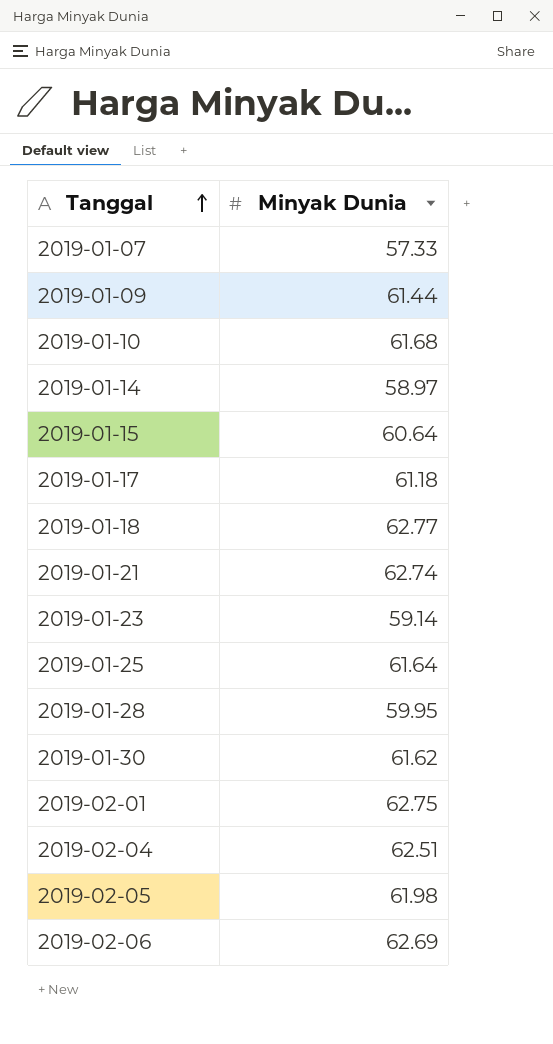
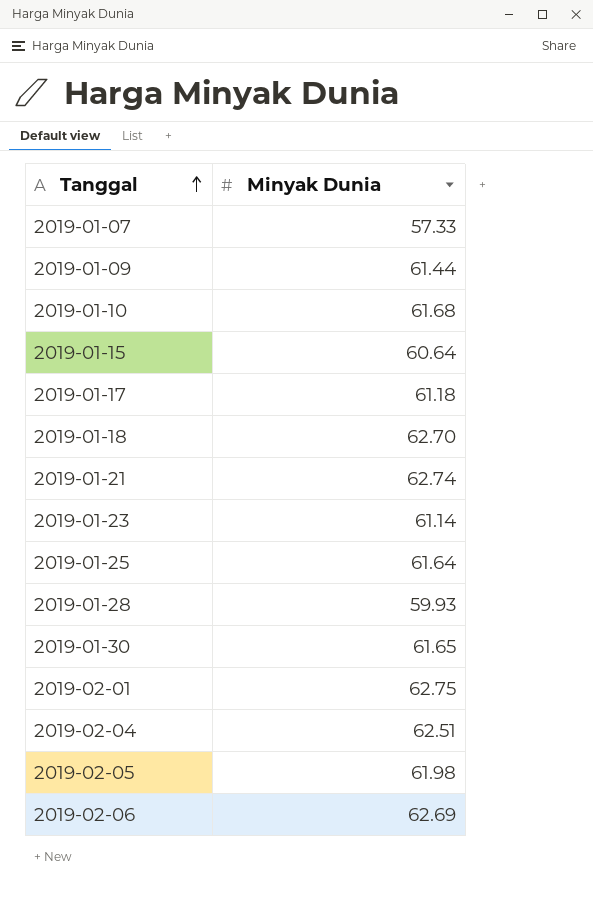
row 2019-01-14: 58.97 -> none
2019-01-18 | Minyak Dunia: 62.77 -> 62.70
2019-01-23 | Minyak Dunia: 59.14 -> 61.14
2019-01-28 | Minyak Dunia: 59.95 -> 59.93
2019-01-30 | Minyak Dunia: 61.62 -> 61.65

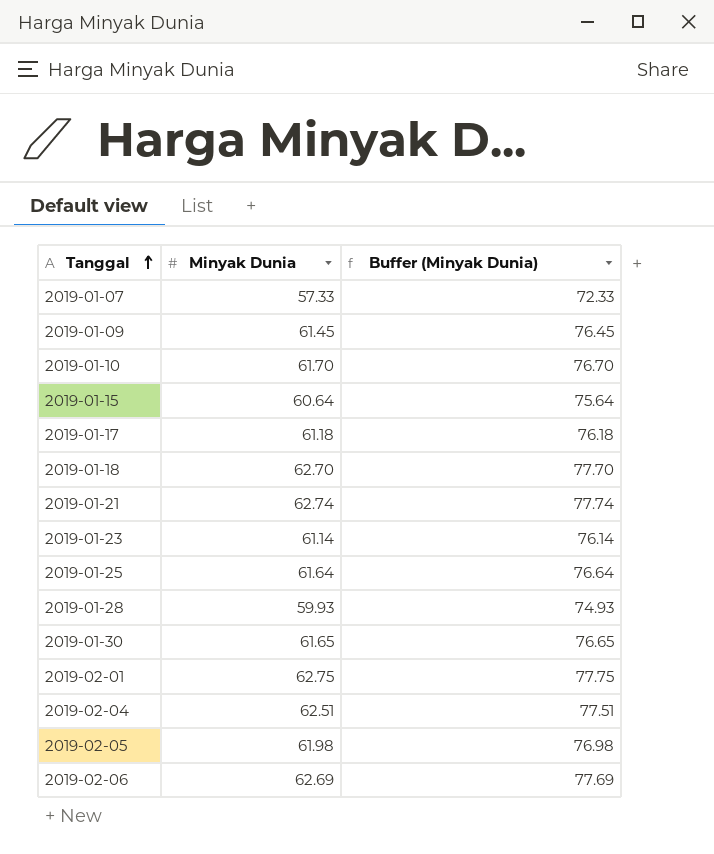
column Buffer (Minyak Dunia) | formula: none -> [Minyak Dunia] + 15
2019-01-09 | Minyak Dunia: 61.44 -> 61.45
2019-01-10 | Minyak Dunia: 61.68 -> 61.70

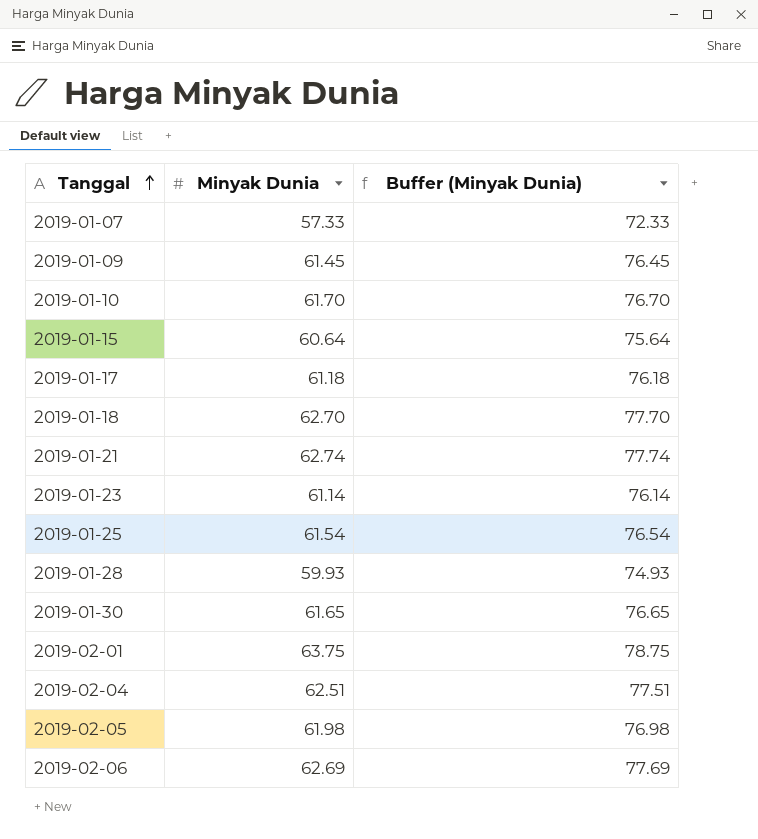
2019-01-25 | Minyak Dunia: 61.64 -> 61.54
2019-01-25 | Buffer (Minyak Dunia): 76.64 -> 76.54
2019-02-01 | Minyak Dunia: 62.75 -> 63.75
2019-02-01 | Buffer (Minyak Dunia): 77.75 -> 78.75

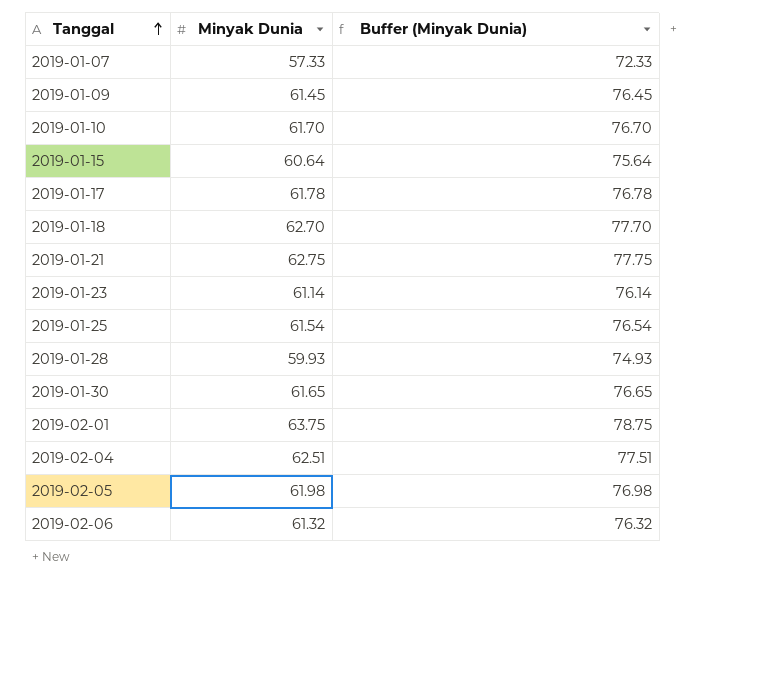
2019-01-17 | Minyak Dunia: 61.18 -> 61.78
2019-01-17 | Buffer (Minyak Dunia): 76.18 -> 76.78
2019-01-21 | Minyak Dunia: 62.74 -> 62.75
2019-01-21 | Buffer (Minyak Dunia): 77.74 -> 77.75
2019-02-06 | Minyak Dunia: 62.69 -> 61.32
2019-02-06 | Buffer (Minyak Dunia): 77.69 -> 76.32

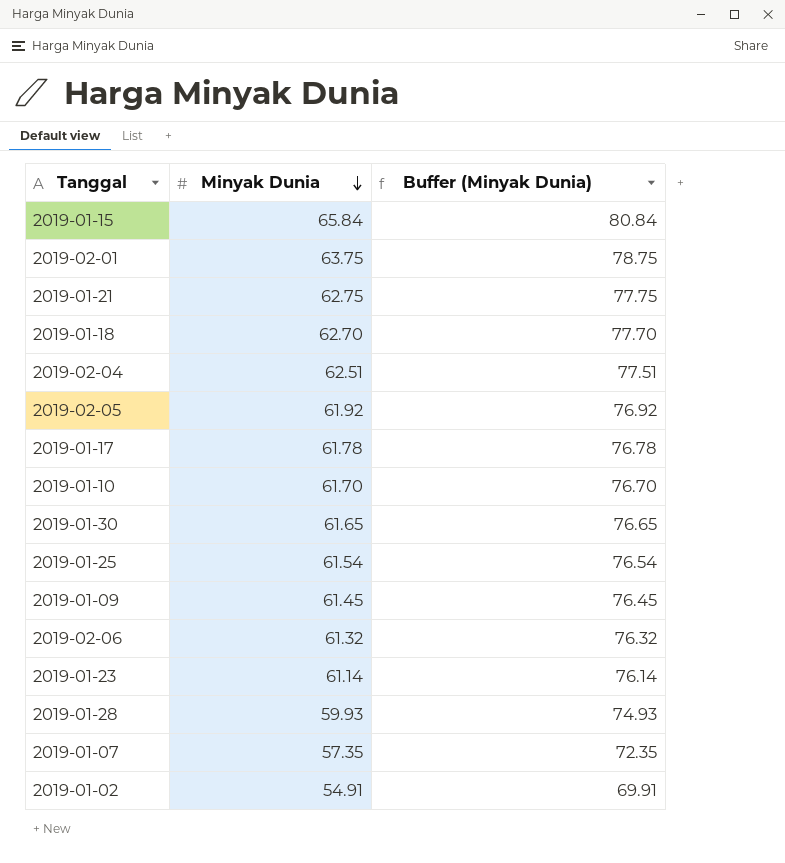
row order: Tanggal ascending -> Minyak Dunia descending
2019-01-15 | Minyak Dunia: 60.64 -> 65.84
2019-01-15 | Buffer (Minyak Dunia): 75.64 -> 80.84
2019-02-05 | Minyak Dunia: 61.98 -> 61.92
2019-02-05 | Buffer (Minyak Dunia): 76.98 -> 76.92
2019-01-07 | Minyak Dunia: 57.33 -> 57.35
2019-01-07 | Buffer (Minyak Dunia): 72.33 -> 72.35
row 2019-01-02: none -> 54.91 | 69.91

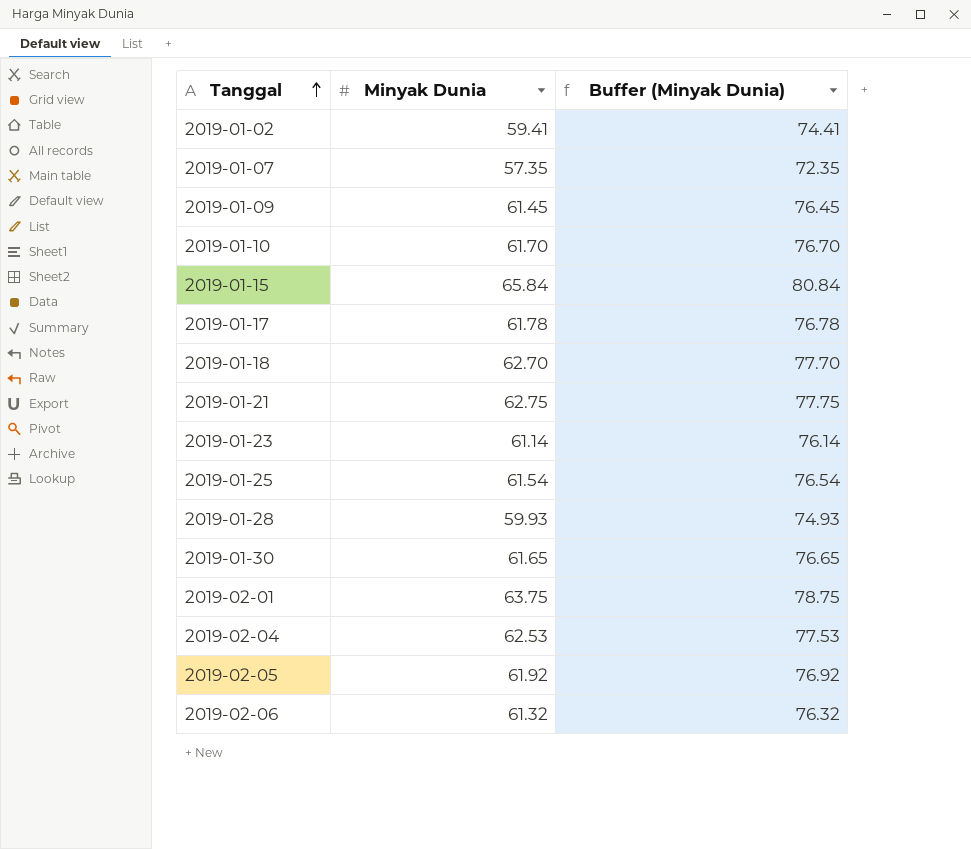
row order: Minyak Dunia descending -> Tanggal ascending
2019-01-02 | Minyak Dunia: 54.91 -> 59.41
2019-01-02 | Buffer (Minyak Dunia): 69.91 -> 74.41
2019-02-04 | Minyak Dunia: 62.51 -> 62.53
2019-02-04 | Buffer (Minyak Dunia): 77.51 -> 77.53

